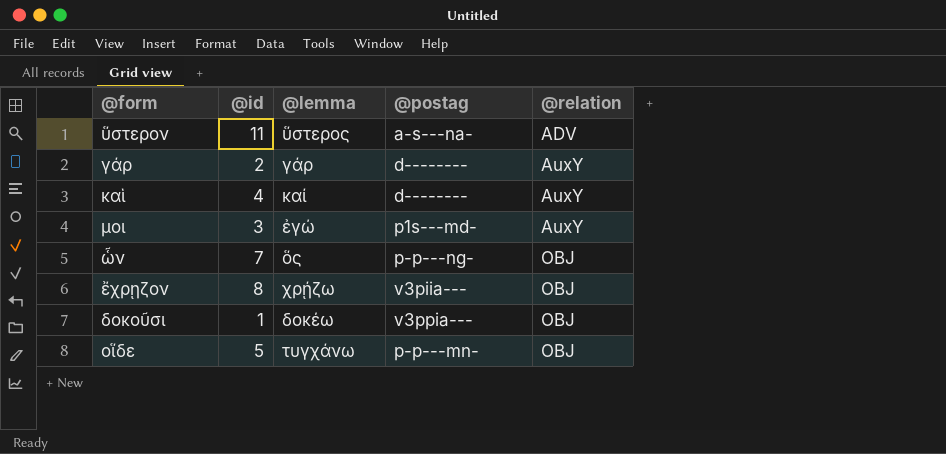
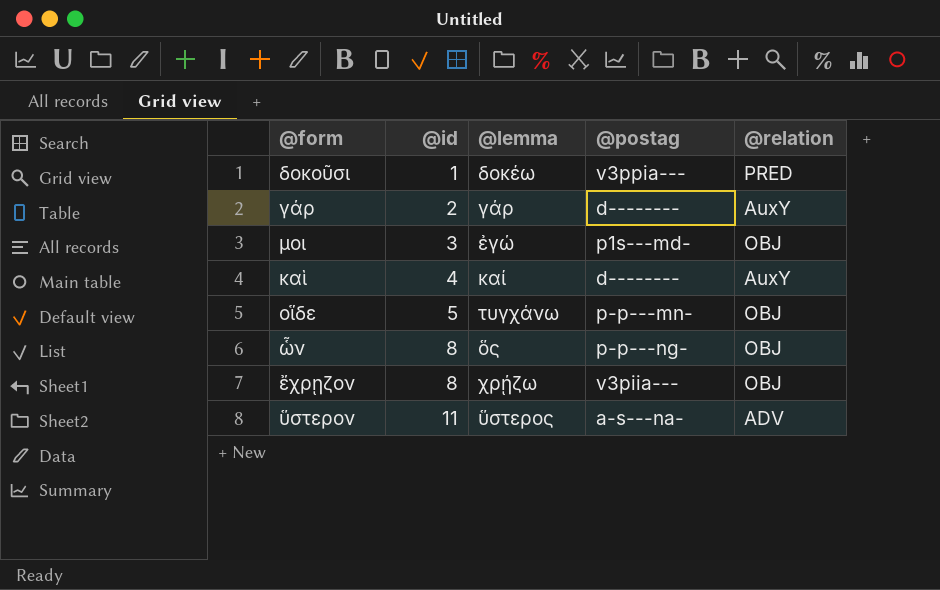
row order: @relation ascending -> @id ascending
δοκοῦσι | @relation: OBJ -> PRED
μοι | @relation: AuxY -> OBJ
ὧν | @id: 7 -> 8

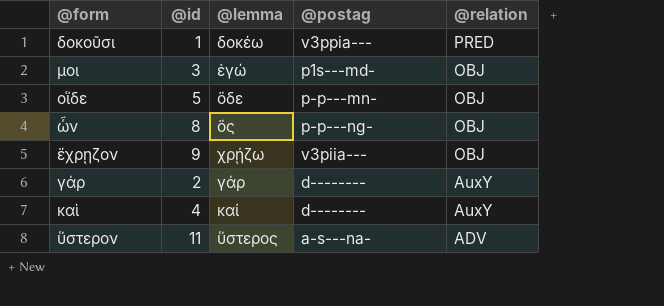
row order: @id ascending -> @relation descending
οἵδε | @lemma: τυγχάνω -> ὅδε
ἔχρῃζον | @id: 8 -> 9

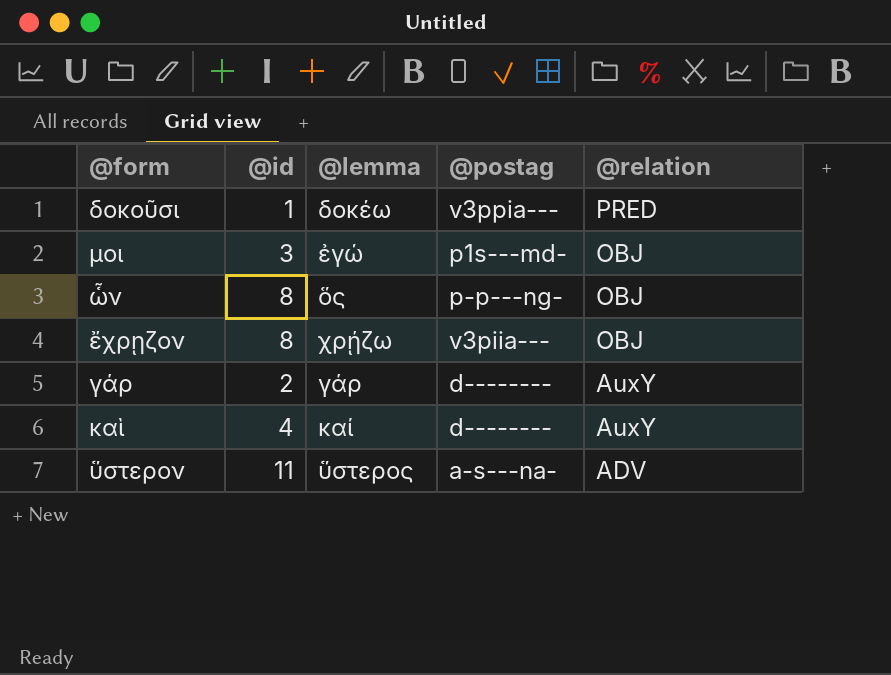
row οἵδε: 5 | ὅδε | p-p---mn- | OBJ -> none
ἔχρῃζον | @id: 9 -> 8

